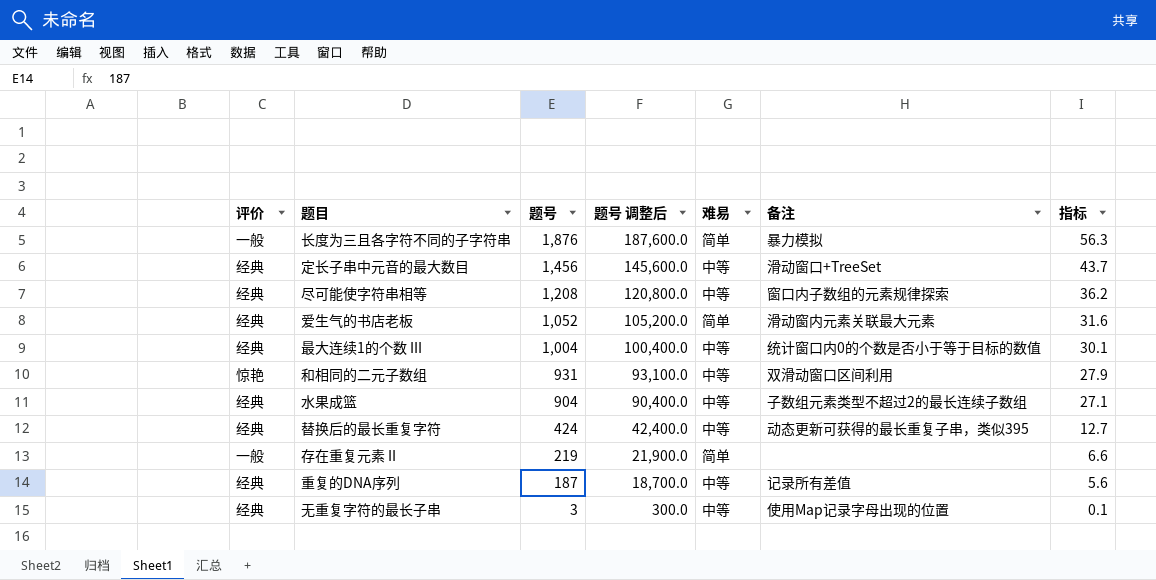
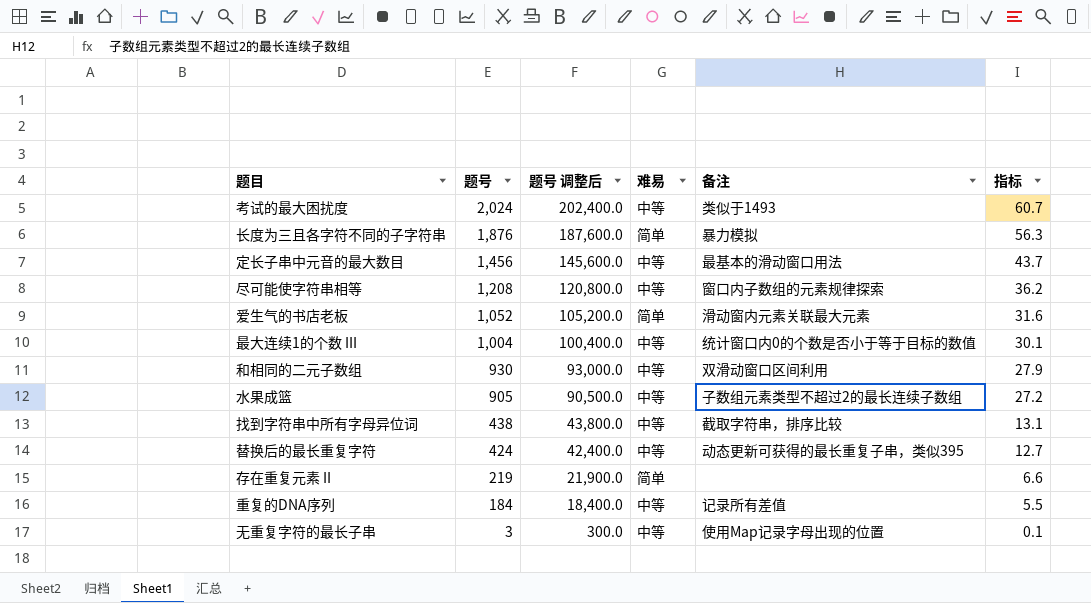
column 评价 | position: 1 -> none
row 考试的最大困扰度: none -> 2,024 | 202,400.0 | 中等 | 类似于1493 | 60.7
定长子串中元音的最大数目 | 备注: 滑动窗口+TreeSet -> 最基本的滑动窗口用法
和相同的二元子数组 | 题号: 931 -> 930
和相同的二元子数组 | 题号 调整后: 93,100.0 -> 93,000.0
水果成篮 | 题号: 904 -> 905
水果成篮 | 题号 调整后: 90,400.0 -> 90,500.0
水果成篮 | 指标: 27.1 -> 27.2
row 找到字符串中所有字母异位词: none -> 438 | 43,800.0 | 中等 | 截取字符串，排序比较 | 13.1
重复的DNA序列 | 题号: 187 -> 184
重复的DNA序列 | 题号 调整后: 18,700.0 -> 18,400.0
重复的DNA序列 | 指标: 5.6 -> 5.5

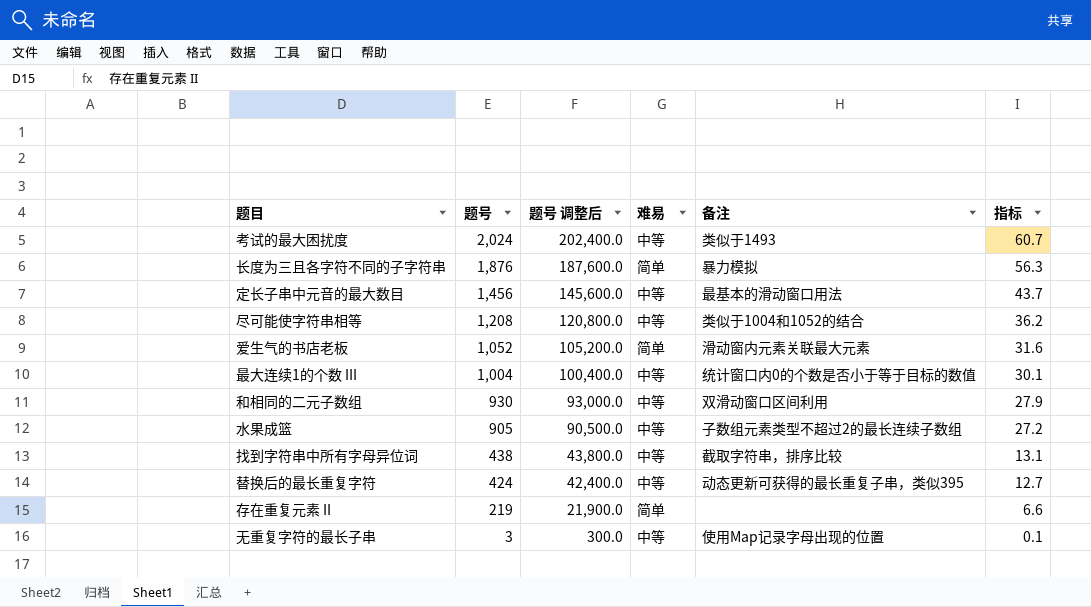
row 重复的DNA序列: 184 | 18,400.0 | 中等 | 记录所有差值 | 5.5 -> none
尽可能使字符串相等 | 备注: 窗口内子数组的元素规律探索 -> 类似于1004和1052的结合

